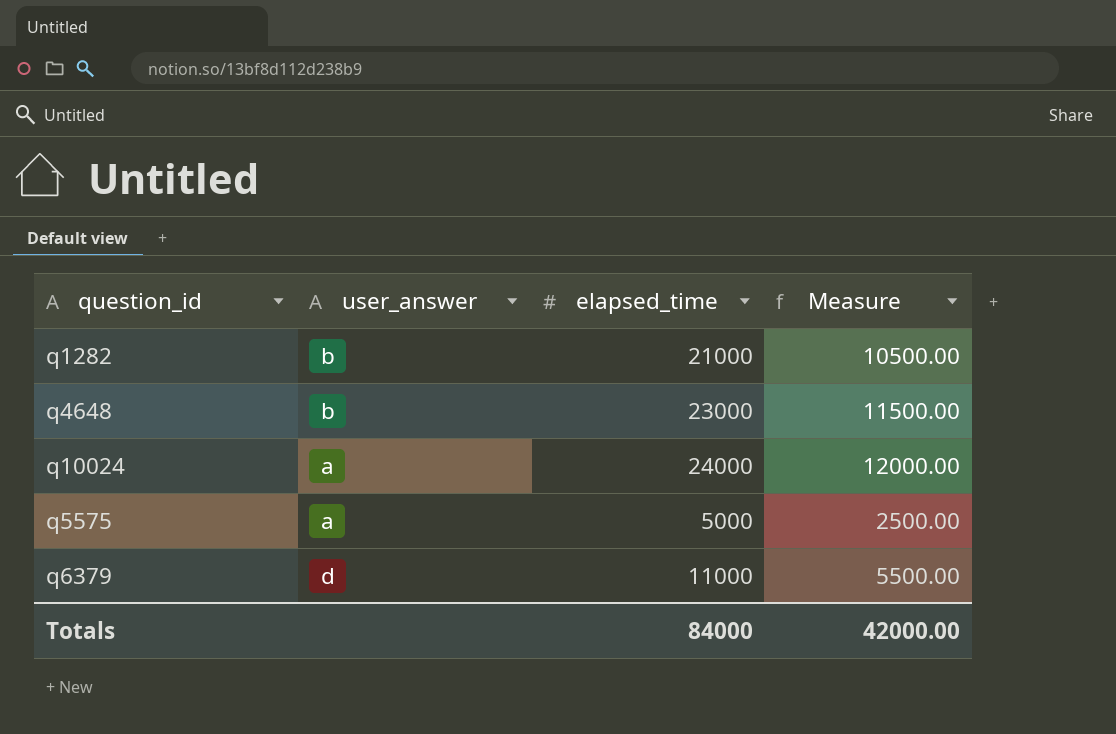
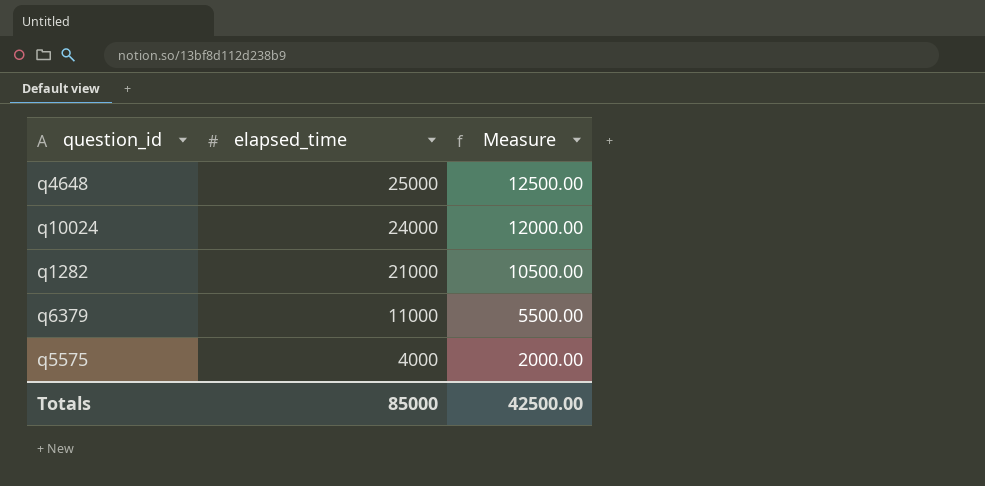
row order: none -> elapsed_time descending
column user_answer | position: 2 -> none
q4648 | elapsed_time: 23000 -> 25000
q4648 | Measure: 11500.00 -> 12500.00
q5575 | elapsed_time: 5000 -> 4000
q5575 | Measure: 2500.00 -> 2000.00
Totals | elapsed_time: 84000 -> 85000
Totals | Measure: 42000.00 -> 42500.00

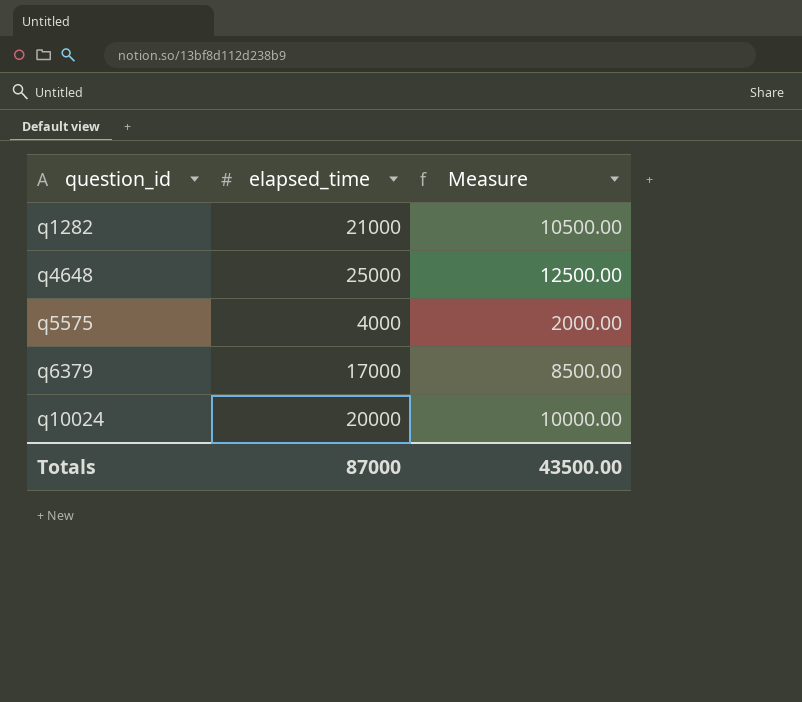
row order: elapsed_time descending -> question_id ascending
q6379 | elapsed_time: 11000 -> 17000
q6379 | Measure: 5500.00 -> 8500.00
q10024 | elapsed_time: 24000 -> 20000
q10024 | Measure: 12000.00 -> 10000.00
Totals | elapsed_time: 85000 -> 87000
Totals | Measure: 42500.00 -> 43500.00

